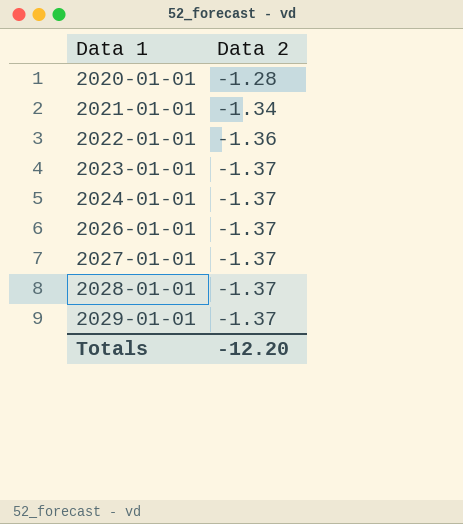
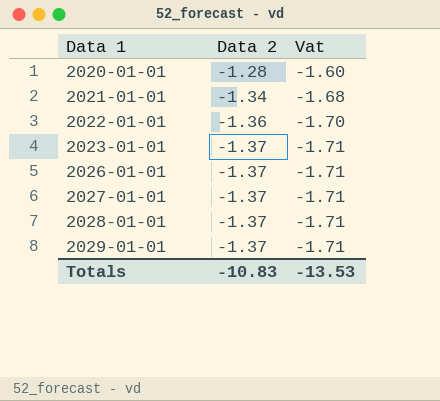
column Vat | formula: none -> [Data 2] * 1.25
row 2024-01-01: -1.37 -> none
Totals | Data 2: -12.20 -> -10.83

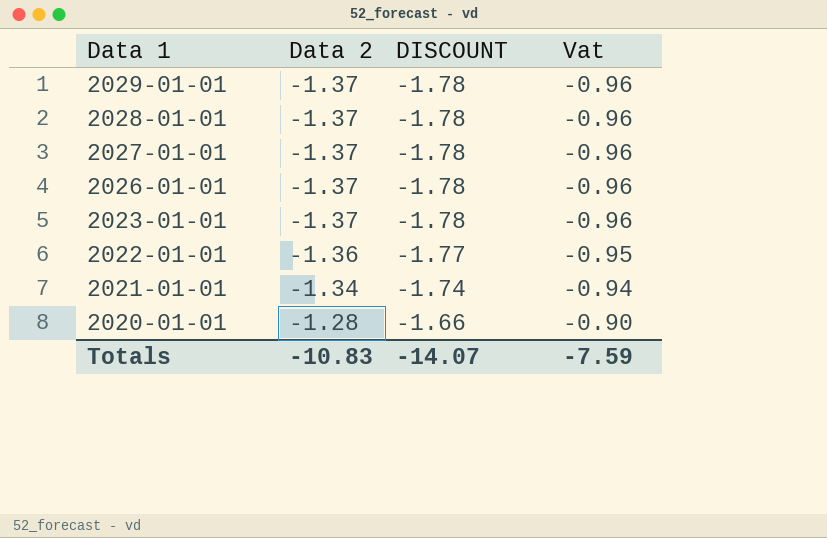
row order: Data 1 ascending -> Data 1 descending
column DISCOUNT | formula: none -> [Data 2] * 1.3
column Vat | formula: [Data 2] * 1.25 -> [Data 2] * 0.7
Totals | Vat: -13.53 -> -7.59

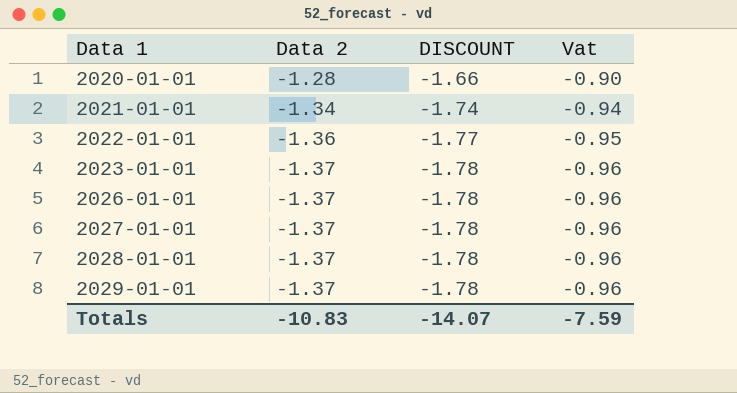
row order: Data 1 descending -> Data 1 ascending

